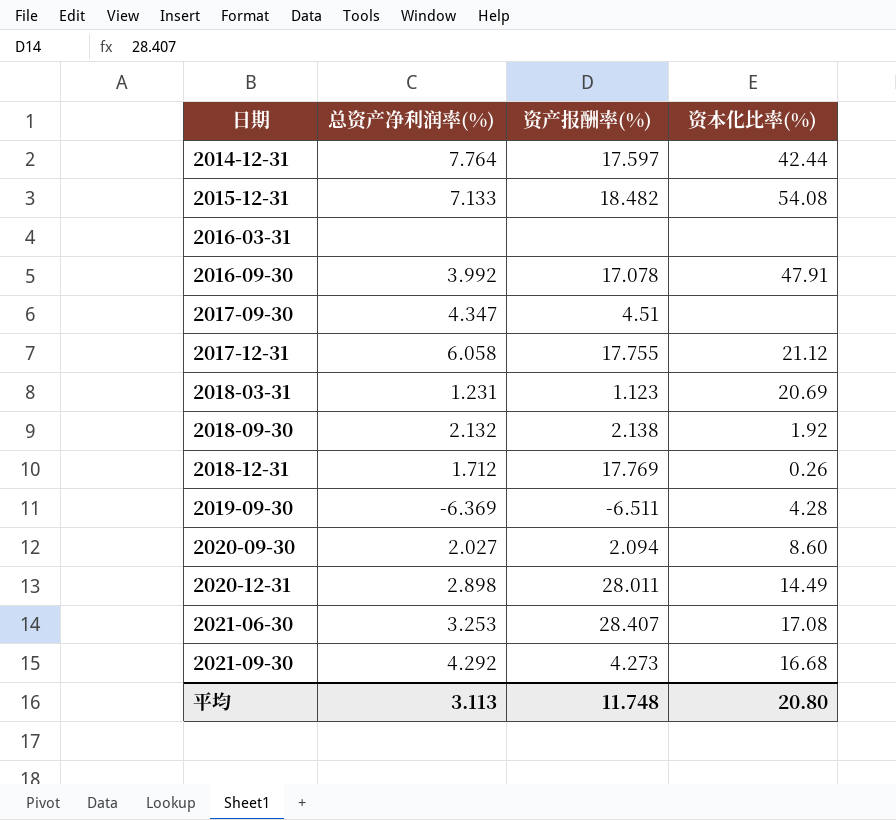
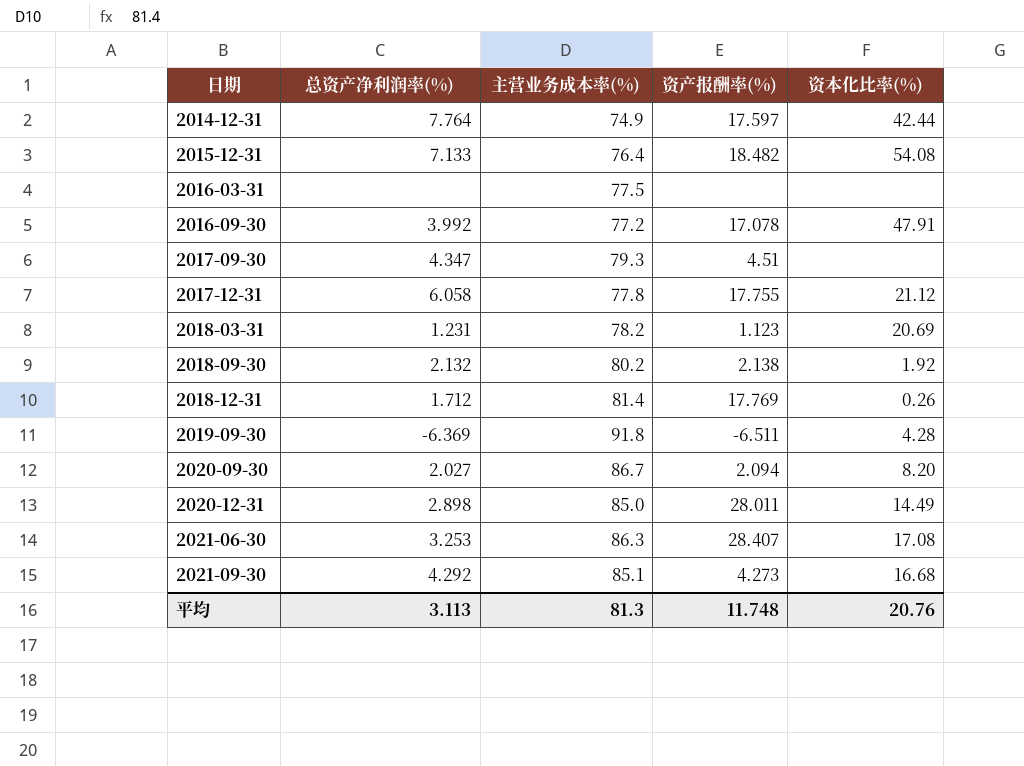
column 主营业务成本率(%) | position: none -> 3
2020-09-30 | 资本化比率(%): 8.60 -> 8.20
平均 | 资本化比率(%): 20.80 -> 20.76

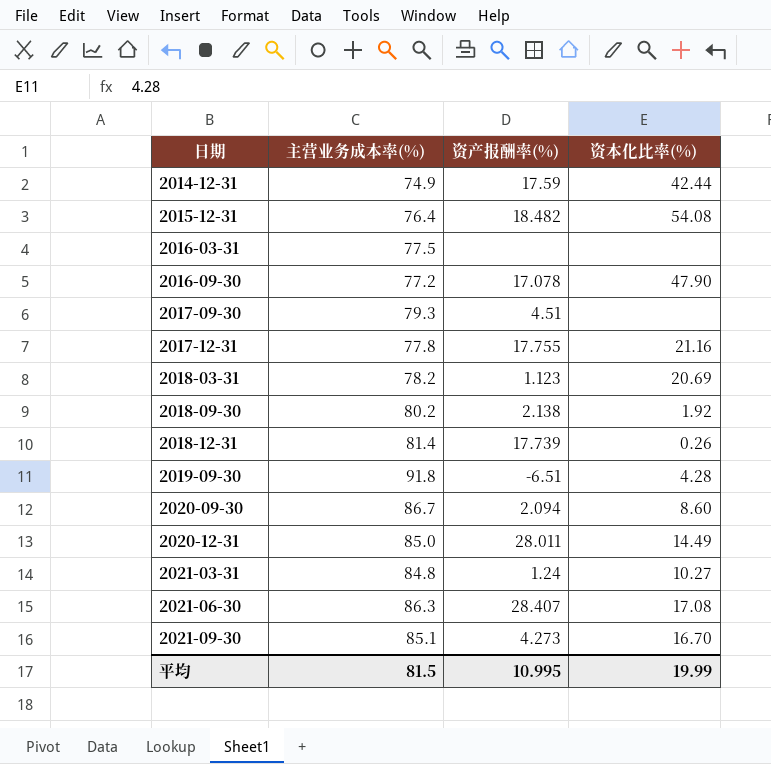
column 总资产净利润率(%) | position: 2 -> none
2014-12-31 | 资产报酬率(%): 17.597 -> 17.59
2016-09-30 | 资本化比率(%): 47.91 -> 47.90
2017-12-31 | 资本化比率(%): 21.12 -> 21.16
2018-12-31 | 资产报酬率(%): 17.769 -> 17.739
2019-09-30 | 资产报酬率(%): -6.511 -> -6.51
2020-09-30 | 资本化比率(%): 8.20 -> 8.60
row 2021-03-31: none -> 84.8 | 1.24 | 10.27
2021-09-30 | 资本化比率(%): 16.68 -> 16.70
平均 | 主营业务成本率(%): 81.3 -> 81.5
平均 | 资产报酬率(%): 11.748 -> 10.995
平均 | 资本化比率(%): 20.76 -> 19.99

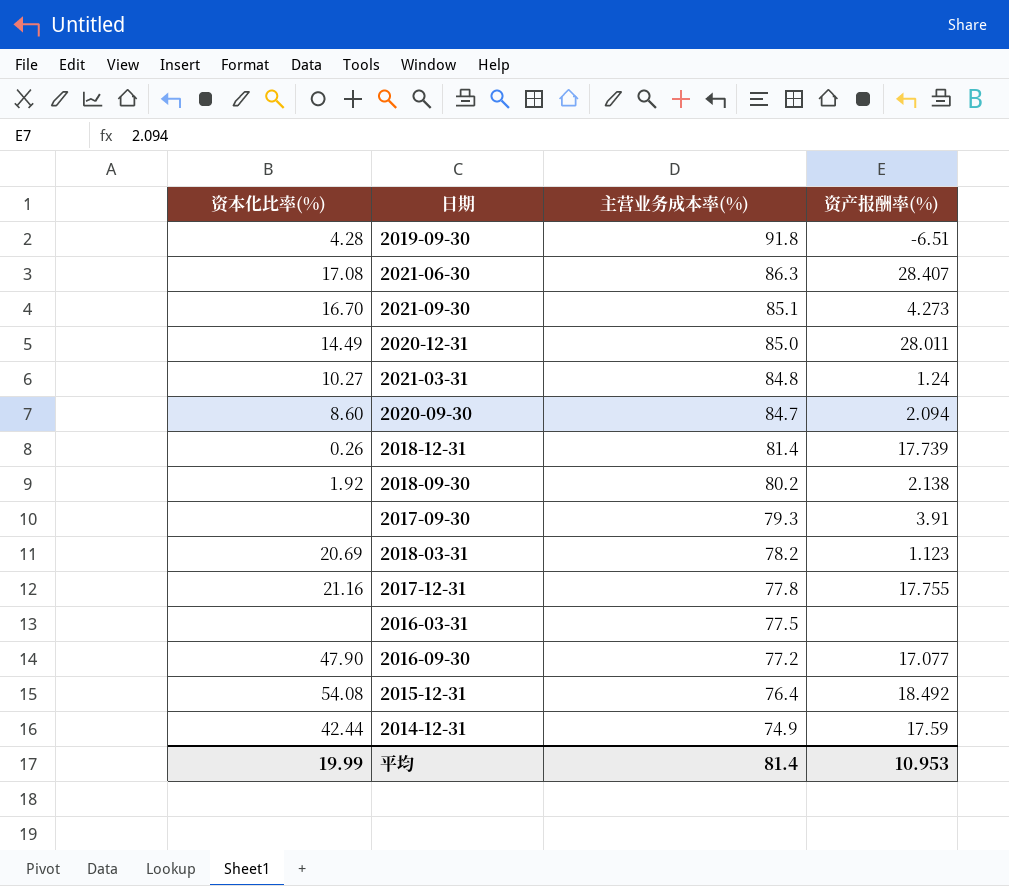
row order: 日期 ascending -> 主营业务成本率(%) descending
column 资本化比率(%) | position: 4 -> 1
2020-09-30 | 主营业务成本率(%): 86.7 -> 84.7
2017-09-30 | 资产报酬率(%): 4.51 -> 3.91
2016-09-30 | 资产报酬率(%): 17.078 -> 17.077
2015-12-31 | 资产报酬率(%): 18.482 -> 18.492
平均 | 主营业务成本率(%): 81.5 -> 81.4
平均 | 资产报酬率(%): 10.995 -> 10.953

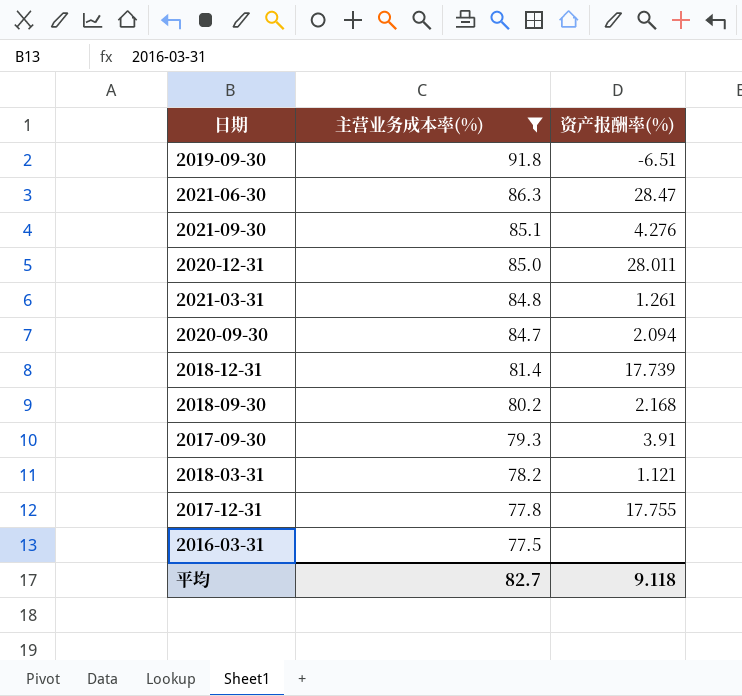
filter: none -> 主营业务成本率(%) >= 77.5
column 资本化比率(%) | position: 1 -> none
2021-06-30 | 资产报酬率(%): 28.407 -> 28.47
2021-09-30 | 资产报酬率(%): 4.273 -> 4.276
2021-03-31 | 资产报酬率(%): 1.24 -> 1.261
2018-09-30 | 资产报酬率(%): 2.138 -> 2.168
2018-03-31 | 资产报酬率(%): 1.123 -> 1.121
平均 | 主营业务成本率(%): 81.4 -> 82.7
平均 | 资产报酬率(%): 10.953 -> 9.118

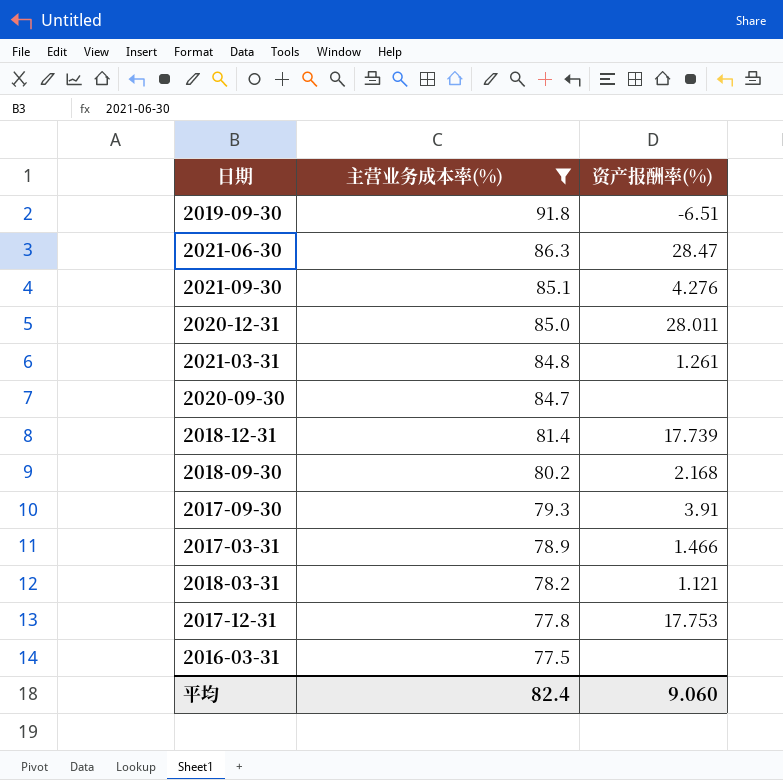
2020-09-30 | 资产报酬率(%): 2.094 -> none
row 2017-03-31: none -> 78.9 | 1.466
2017-12-31 | 资产报酬率(%): 17.755 -> 17.753
平均 | 主营业务成本率(%): 82.7 -> 82.4
平均 | 资产报酬率(%): 9.118 -> 9.060

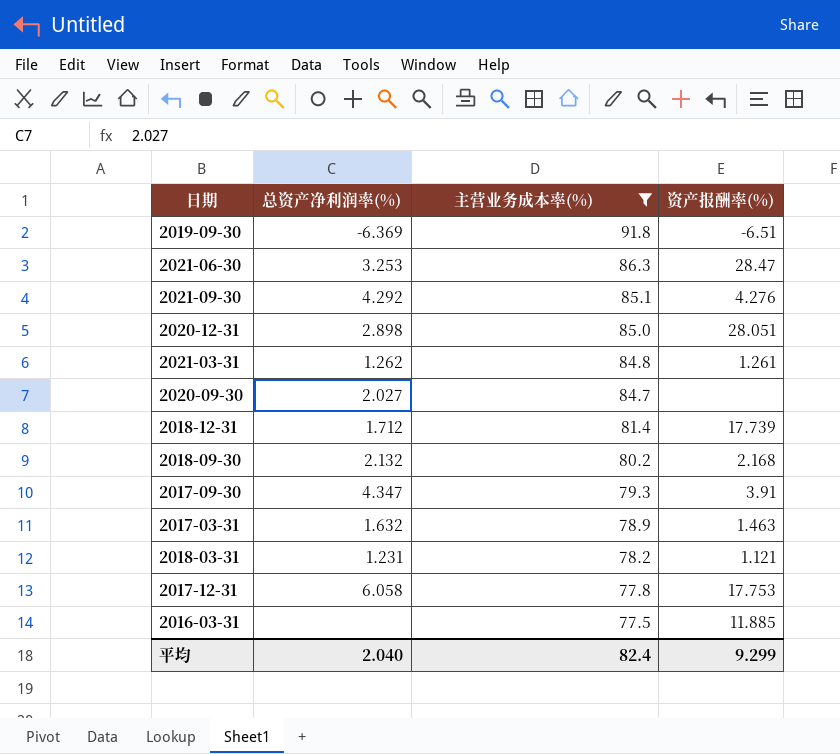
column 总资产净利润率(%) | position: none -> 2
2020-12-31 | 资产报酬率(%): 28.011 -> 28.051
2017-03-31 | 资产报酬率(%): 1.466 -> 1.463
2016-03-31 | 资产报酬率(%): none -> 11.885
平均 | 资产报酬率(%): 9.060 -> 9.299

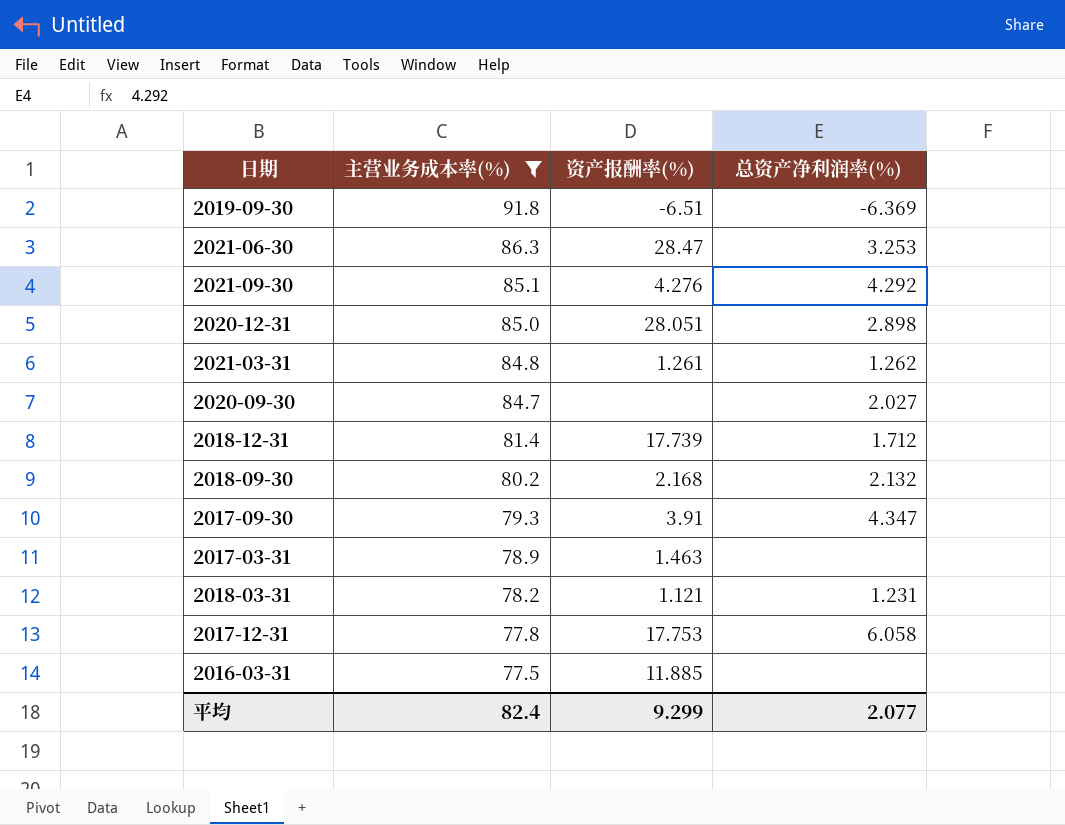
column 总资产净利润率(%) | position: 2 -> 4
2017-03-31 | 总资产净利润率(%): 1.632 -> none
平均 | 总资产净利润率(%): 2.040 -> 2.077

